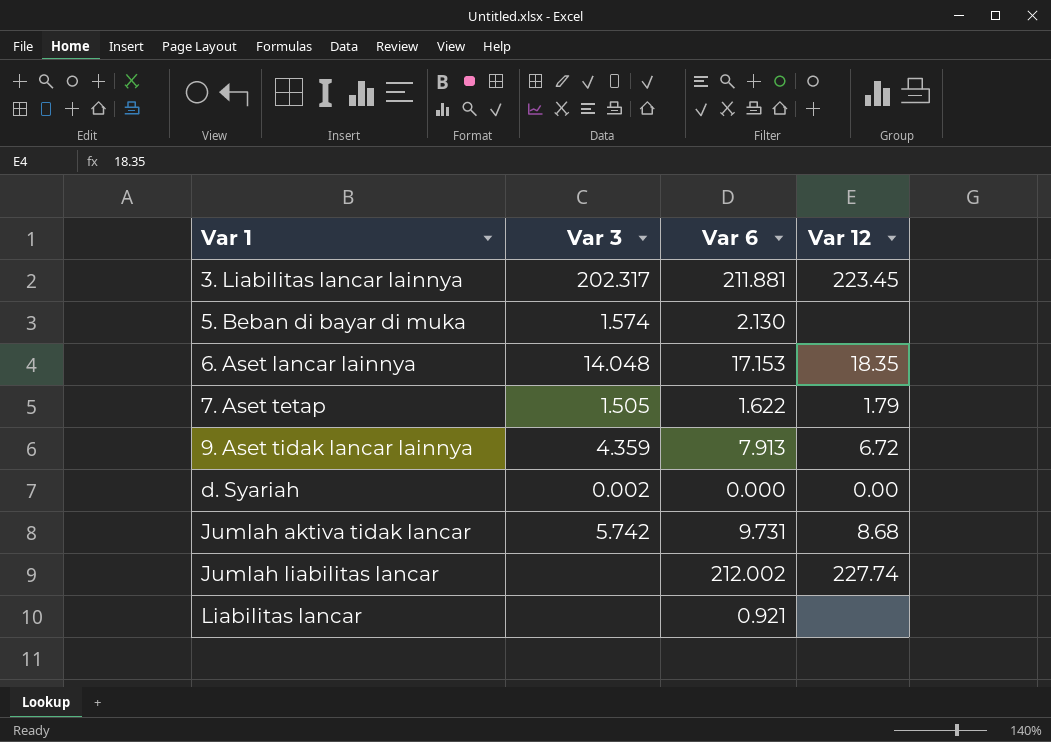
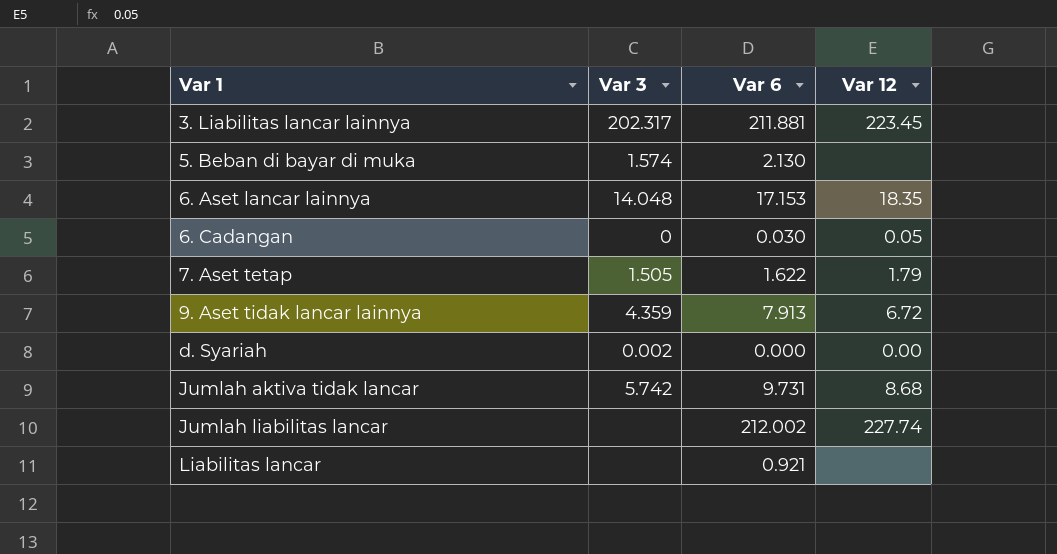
row 6. Cadangan: none -> 0 | 0.030 | 0.05

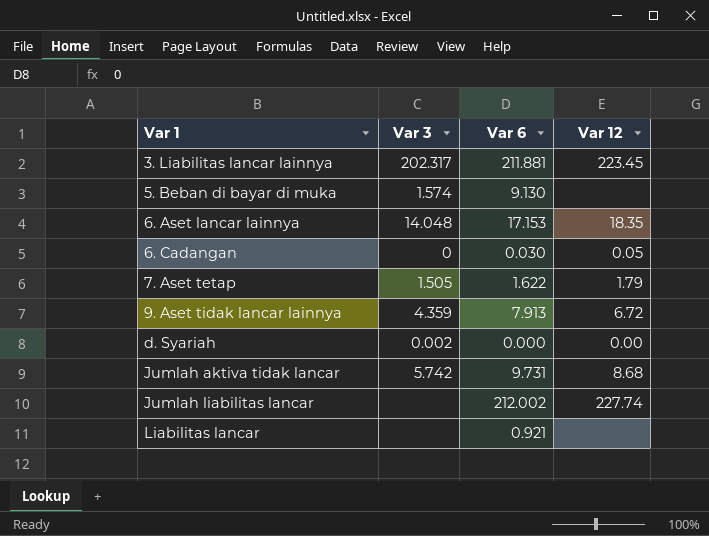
5. Beban di bayar di muka | Var 6: 2.130 -> 9.130

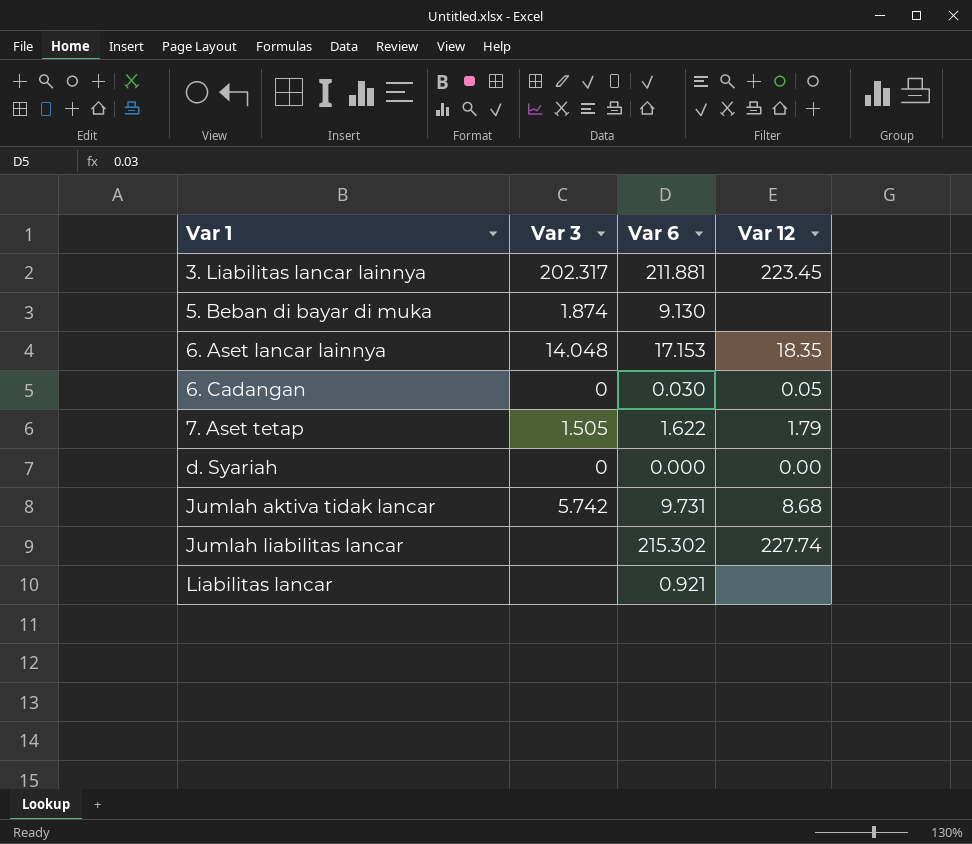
row 9. Aset tidak lancar lainnya: 4.359 | 7.913 | 6.72 -> none
5. Beban di bayar di muka | Var 3: 1.574 -> 1.874
d. Syariah | Var 3: 0.002 -> 0
Jumlah liabilitas lancar | Var 6: 212.002 -> 215.302

